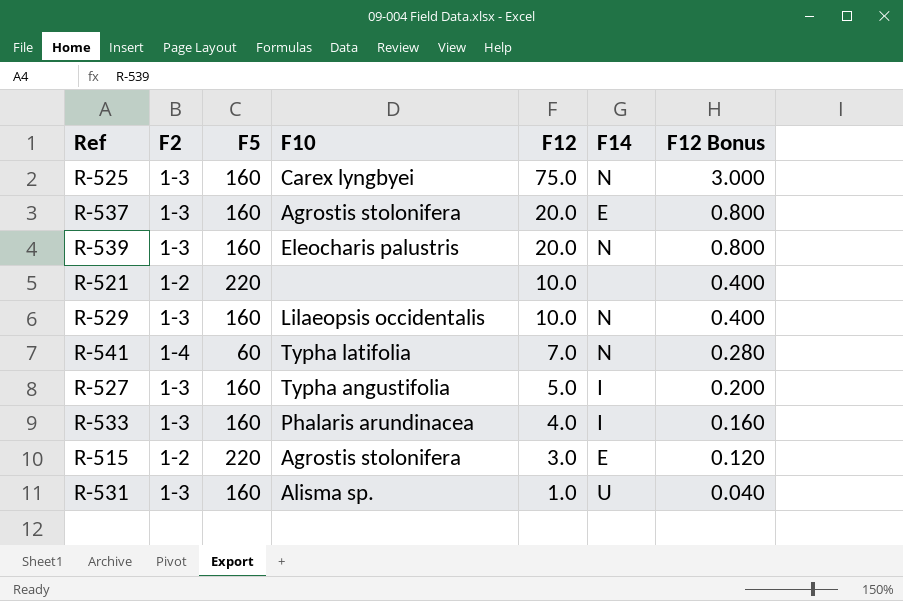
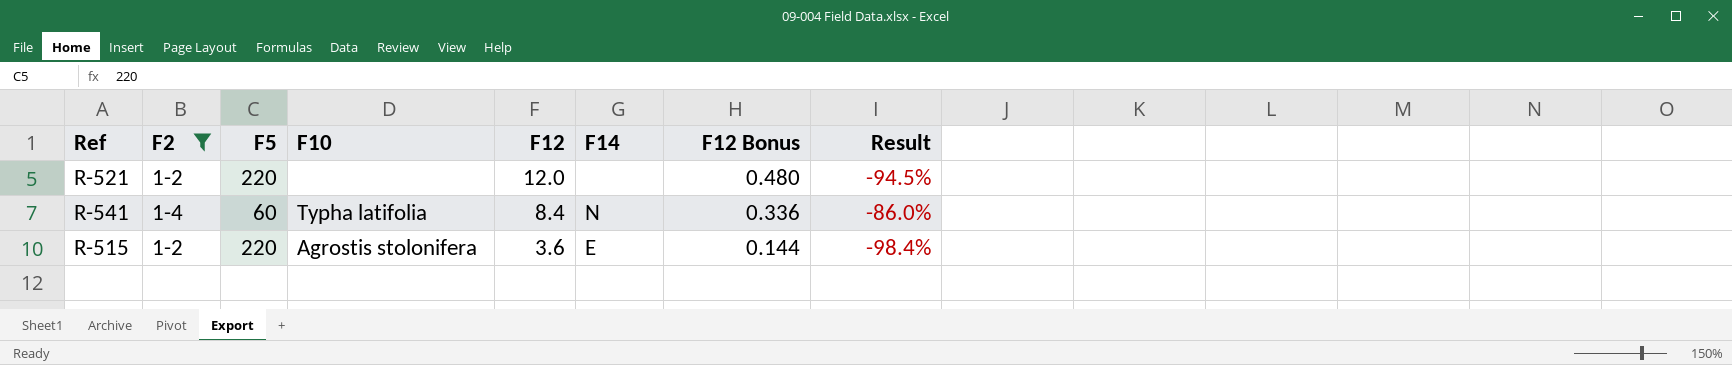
filter: none -> F2 != 1-3
column Result | formula: none -> ([F12] - [F5]) / [F5]
R-521 | F12: 10.0 -> 12.0
R-521 | F12 Bonus: 0.400 -> 0.480
R-541 | F12: 7.0 -> 8.4
R-541 | F12 Bonus: 0.280 -> 0.336
R-515 | F12: 3.0 -> 3.6
R-515 | F12 Bonus: 0.120 -> 0.144

